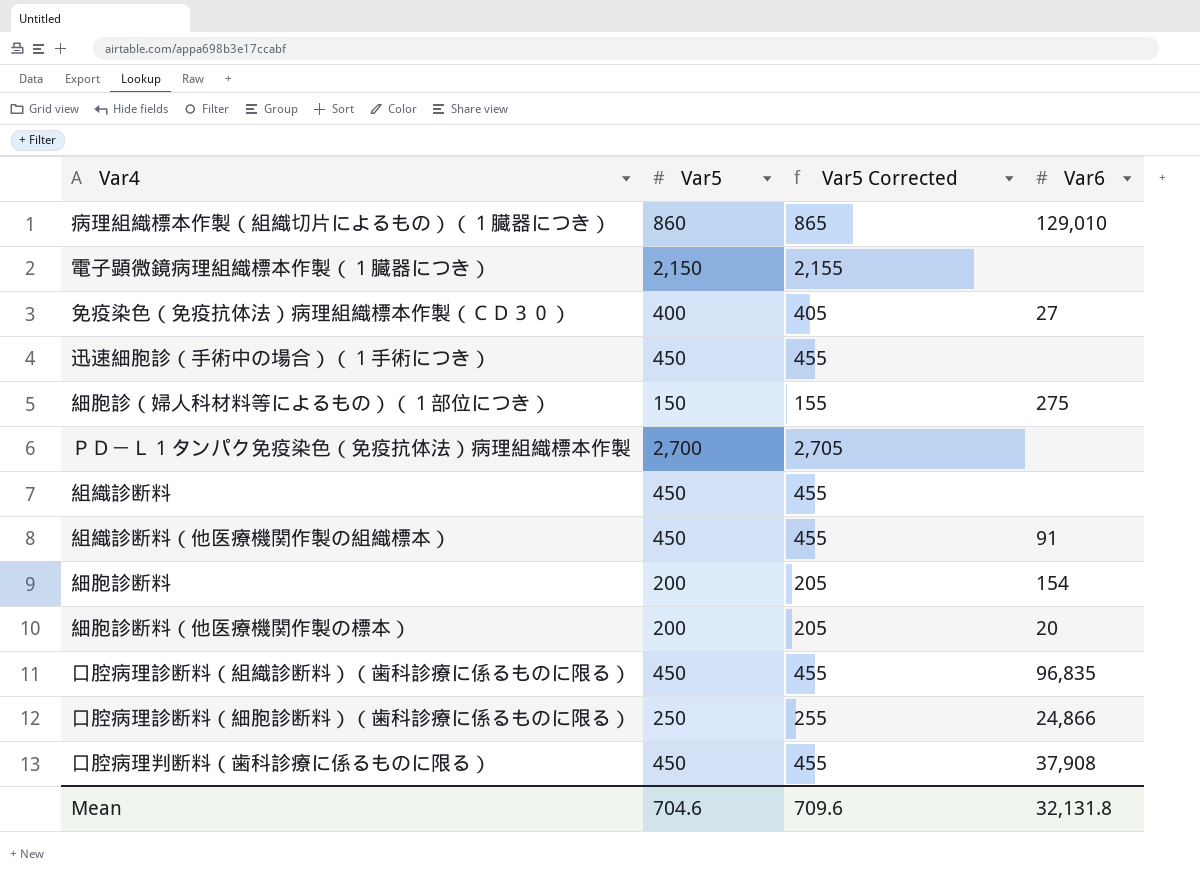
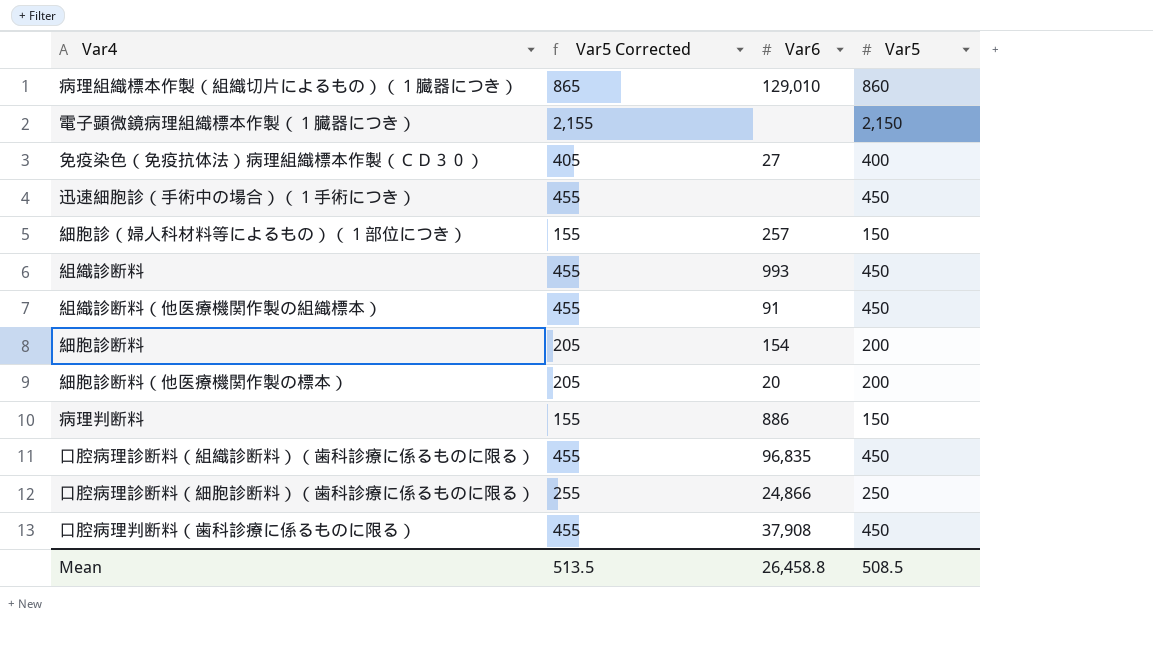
column Var5 | position: 2 -> 4
row ＰＤ－Ｌ１タンパク免疫染色（免疫抗体法）病理組織標本作製: 2,700 | 2,705 | none -> none
細胞診（婦人科材料等によるもの）（１部位につき） | Var6: 275 -> 257
組織診断料 | Var6: none -> 993
row 病理判断料: none -> 155 | 886 | 150
Mean | Var5 Corrected: 709.6 -> 513.5
Mean | Var6: 32,131.8 -> 26,458.8
Mean | Var5: 704.6 -> 508.5

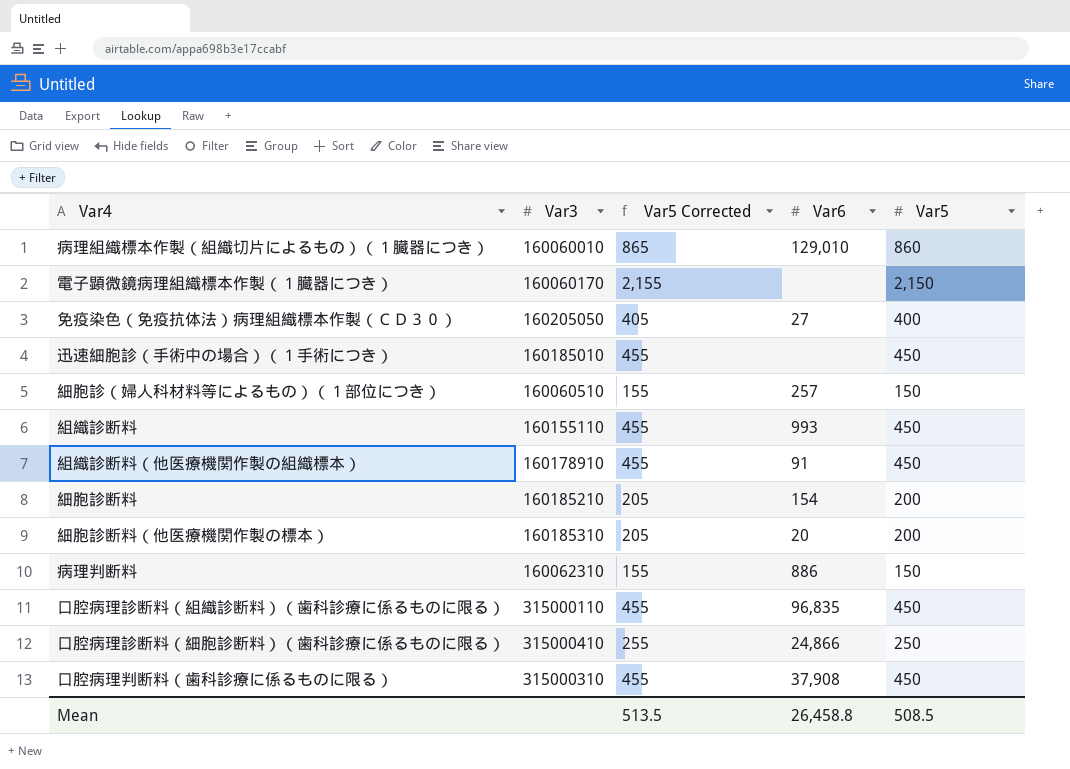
column Var3 | position: none -> 2

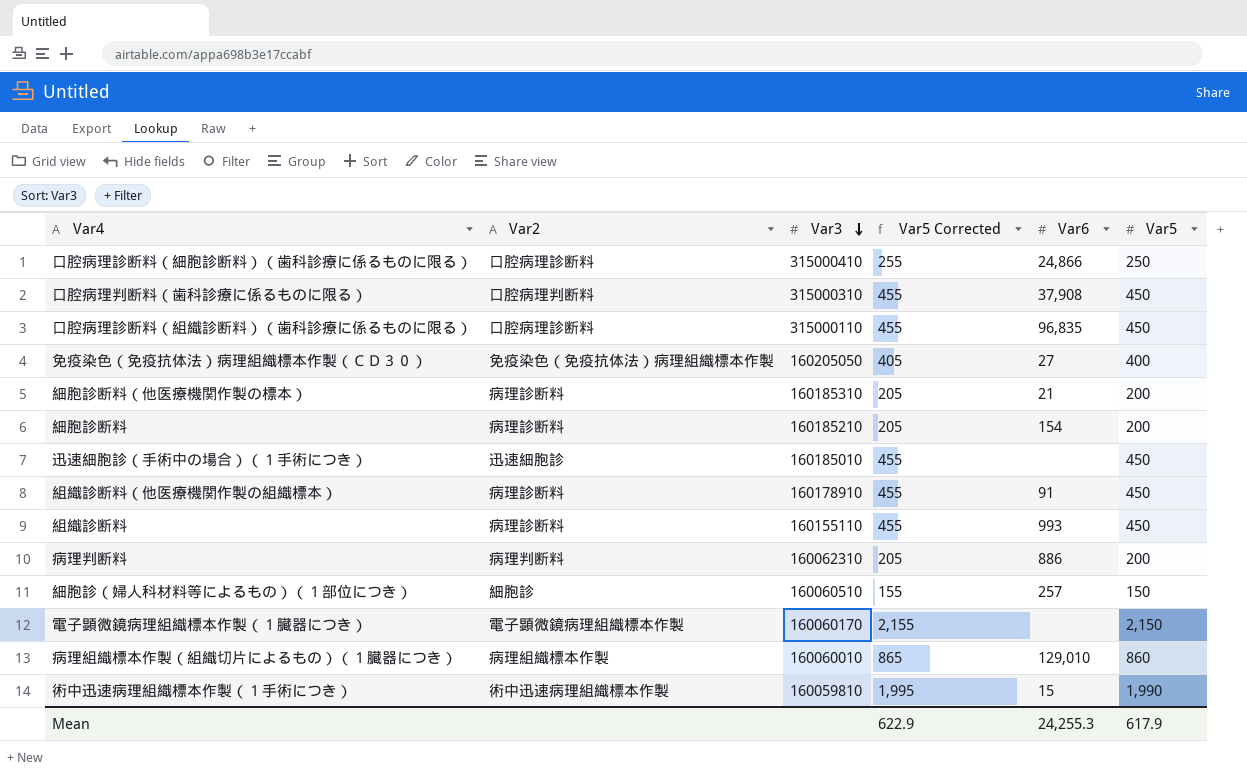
row order: none -> Var3 descending
column Var2 | position: none -> 2
細胞診断料（他医療機関作製の標本） | Var6: 20 -> 21
病理判断料 | Var5 Corrected: 155 -> 205
病理判断料 | Var5: 150 -> 200
row 術中迅速病理組織標本作製（１手術につき）: none -> 術中迅速病理組織標本作製 | 160059810 | 1,995 | 15 | 1,990
Mean | Var5 Corrected: 513.5 -> 622.9
Mean | Var6: 26,458.8 -> 24,255.3
Mean | Var5: 508.5 -> 617.9

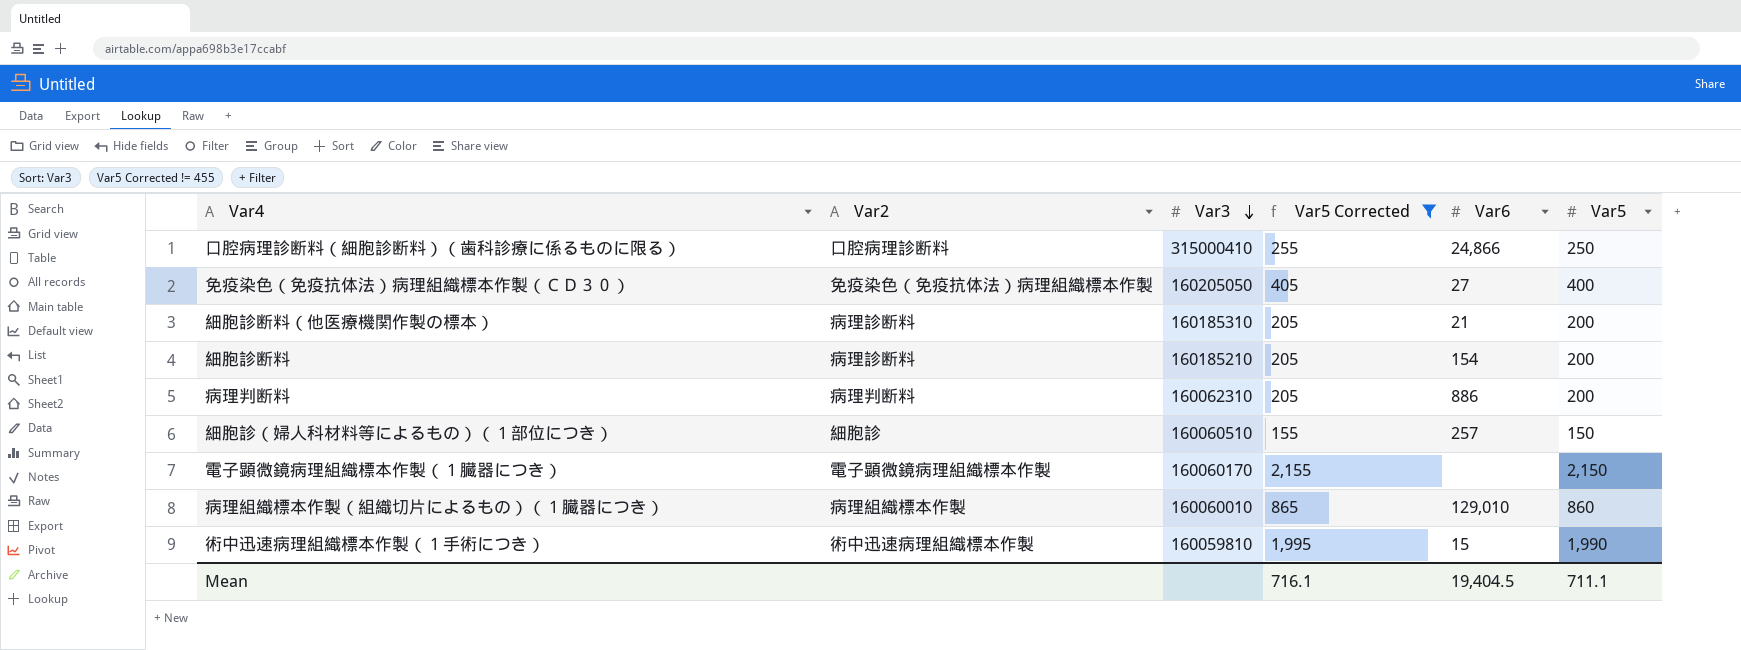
filter: none -> Var5 Corrected != 455
Mean | Var5 Corrected: 622.9 -> 716.1
Mean | Var6: 24,255.3 -> 19,404.5
Mean | Var5: 617.9 -> 711.1

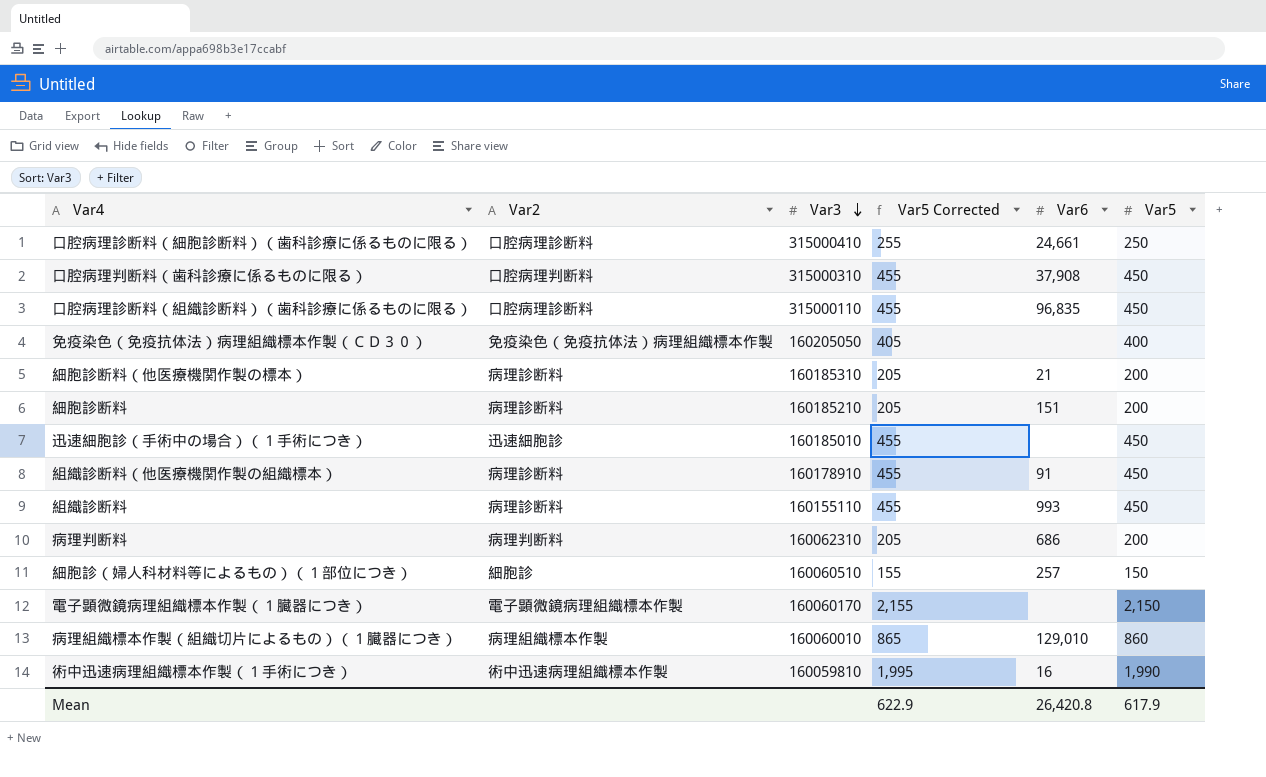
filter: Var5 Corrected != 455 -> none
口腔病理診断料（細胞診断料）（歯科診療に係るものに限る） | Var6: 24,866 -> 24,661
免疫染色（免疫抗体法）病理組織標本作製（ＣＤ３０） | Var6: 27 -> none
細胞診断料 | Var6: 154 -> 151
病理判断料 | Var6: 886 -> 686
術中迅速病理組織標本作製（１手術につき） | Var6: 15 -> 16
Mean | Var5 Corrected: 716.1 -> 622.9
Mean | Var6: 19,404.5 -> 26,420.8
Mean | Var5: 711.1 -> 617.9

